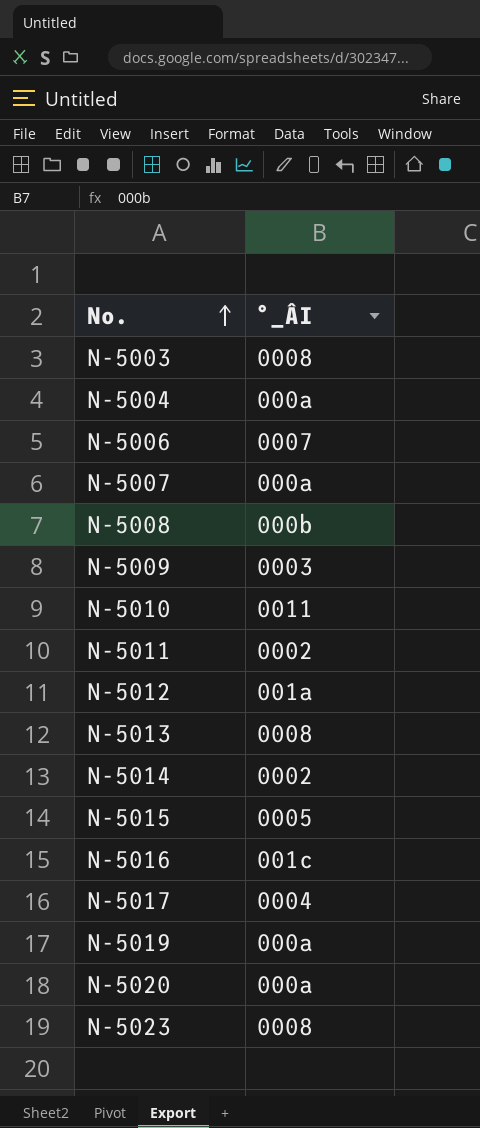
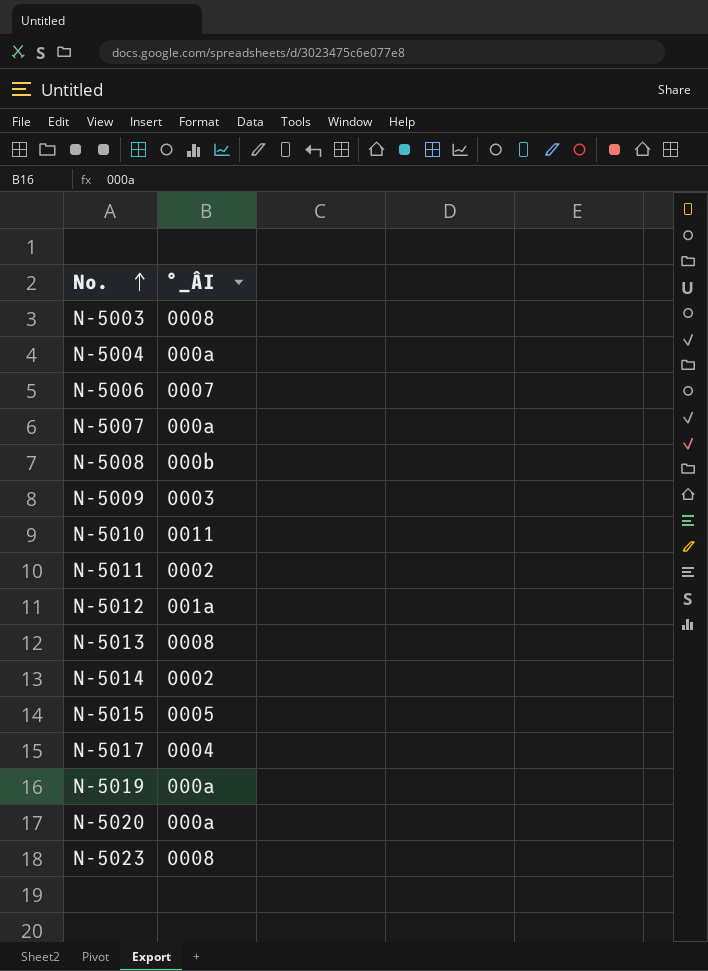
row N-5016: 001c -> none

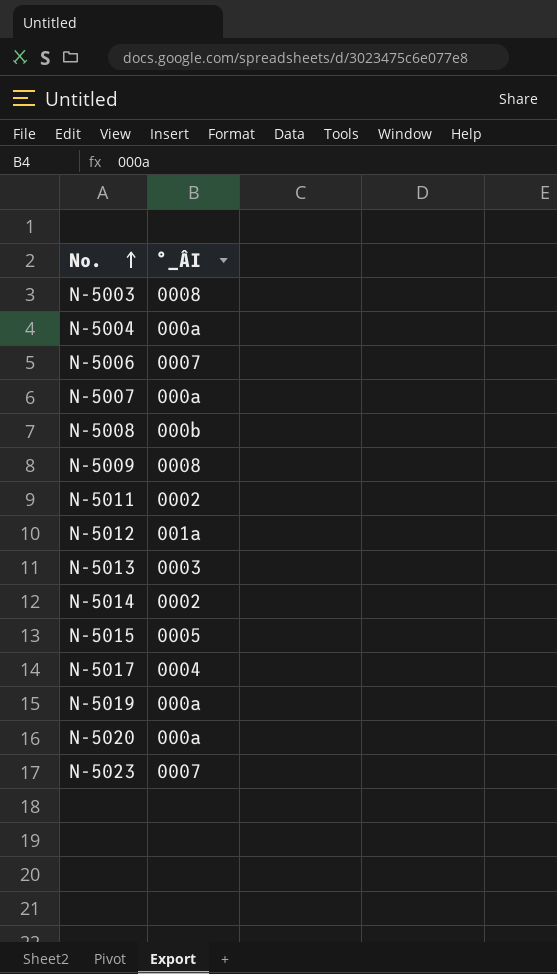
row N-5010: 0011 -> none
N-5009 | °_ÂI: 0003 -> 0008
N-5013 | °_ÂI: 0008 -> 0003
N-5023 | °_ÂI: 0008 -> 0007

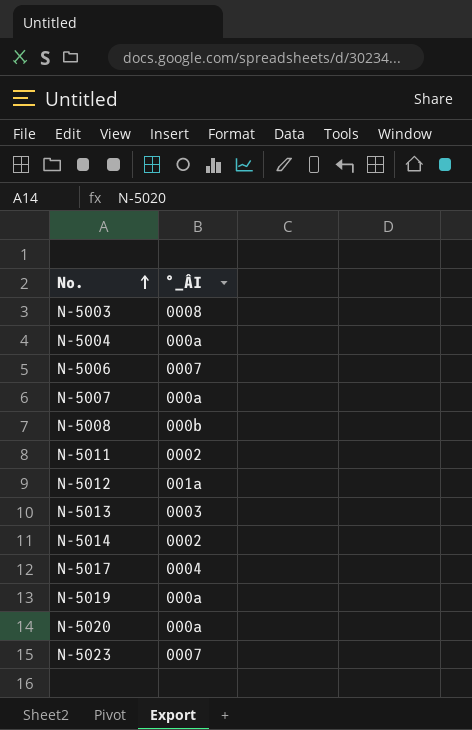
row N-5009: 0008 -> none
row N-5015: 0005 -> none

